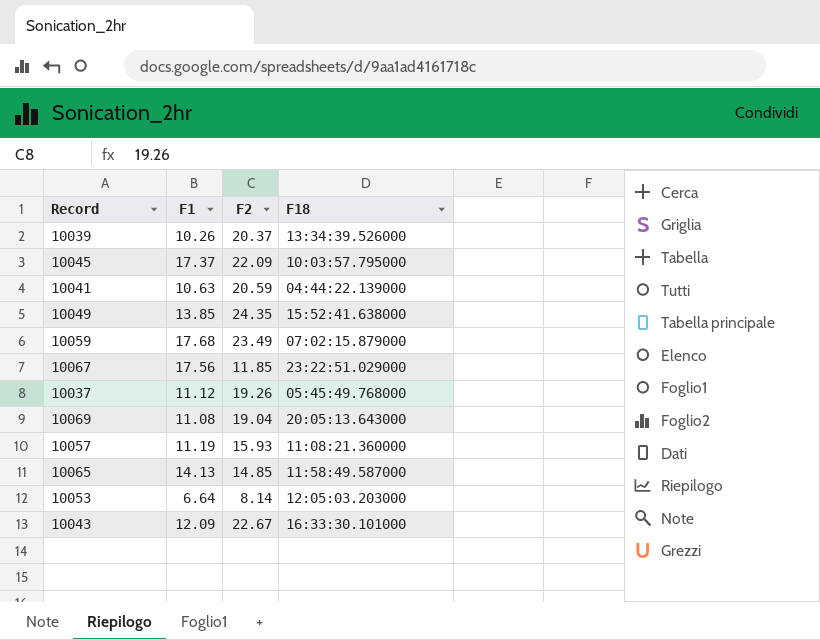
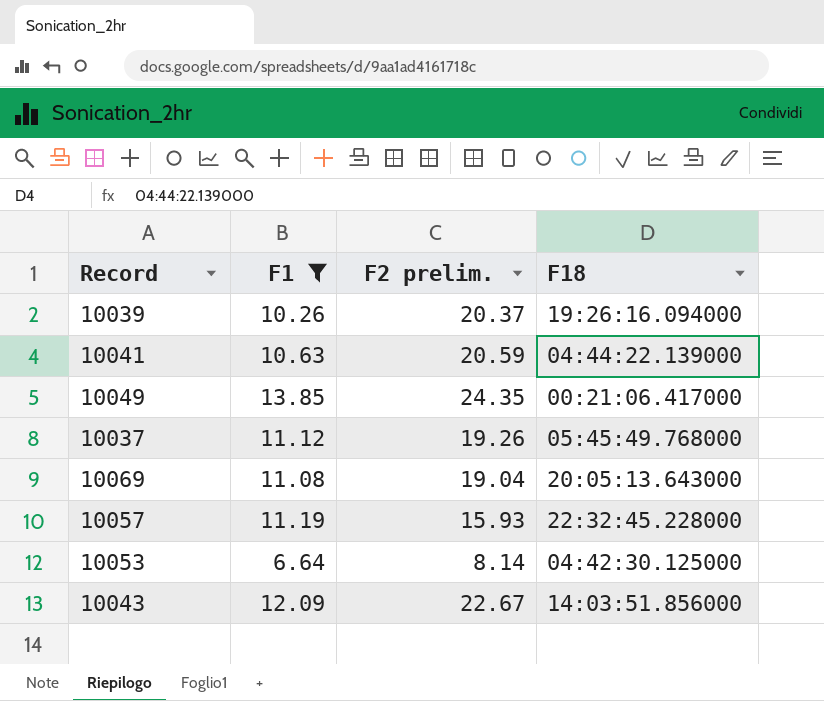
filter: none -> F1 <= 13.85
column name: F2 -> F2 prelim.
10039 | F18: 13:34:39.526000 -> 19:26:16.094000
10049 | F18: 15:52:41.638000 -> 00:21:06.417000
10057 | F18: 11:08:21.360000 -> 22:32:45.228000
10053 | F18: 12:05:03.203000 -> 04:42:30.125000
10043 | F18: 16:33:30.101000 -> 14:03:51.856000

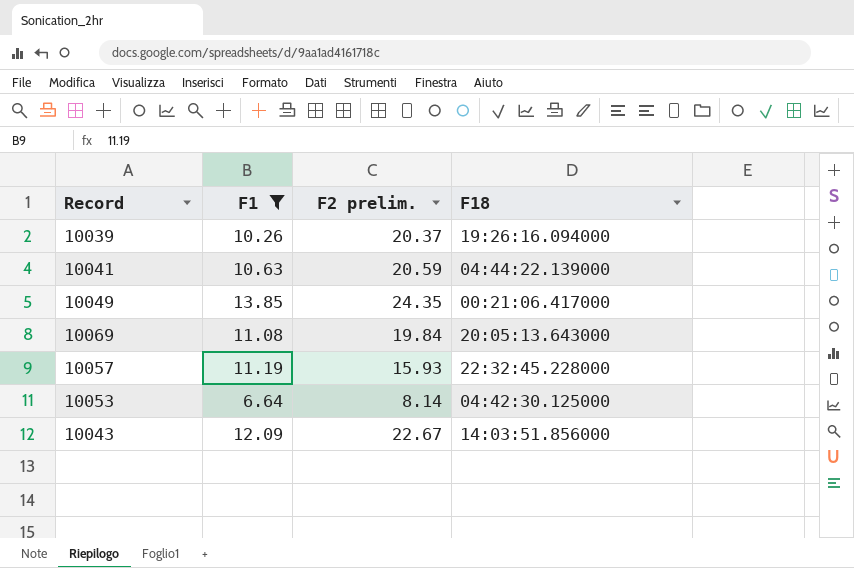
row 10037: 11.12 | 19.26 | 05:45:49.768000 -> none
10069 | F2 prelim.: 19.04 -> 19.84

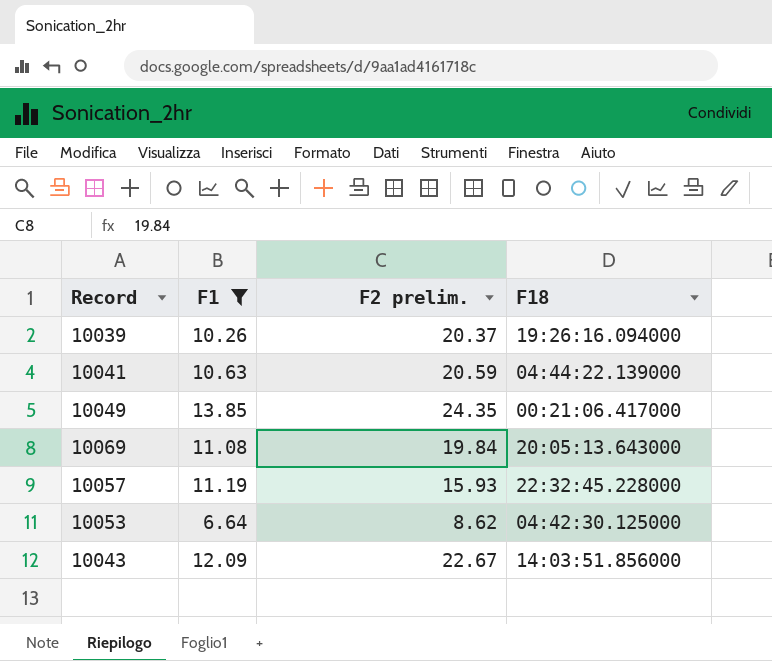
10053 | F2 prelim.: 8.14 -> 8.62

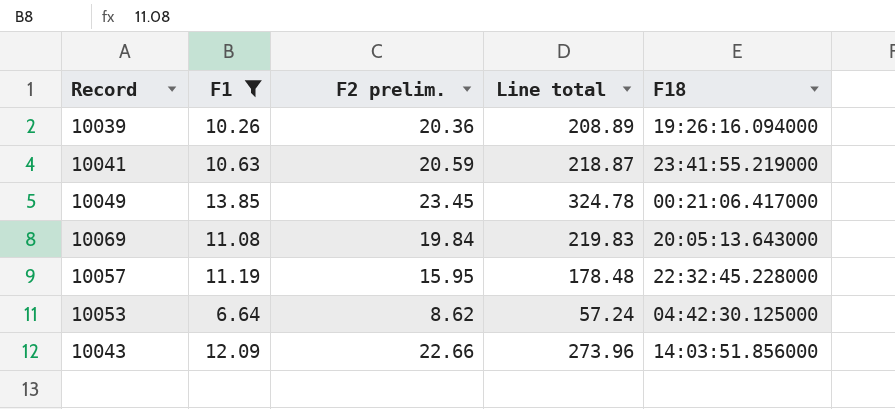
column Line total | formula: none -> [F1] * [F2 prelim.]
10039 | F2 prelim.: 20.37 -> 20.36
10041 | F18: 04:44:22.139000 -> 23:41:55.219000
10049 | F2 prelim.: 24.35 -> 23.45
10057 | F2 prelim.: 15.93 -> 15.95
10043 | F2 prelim.: 22.67 -> 22.66

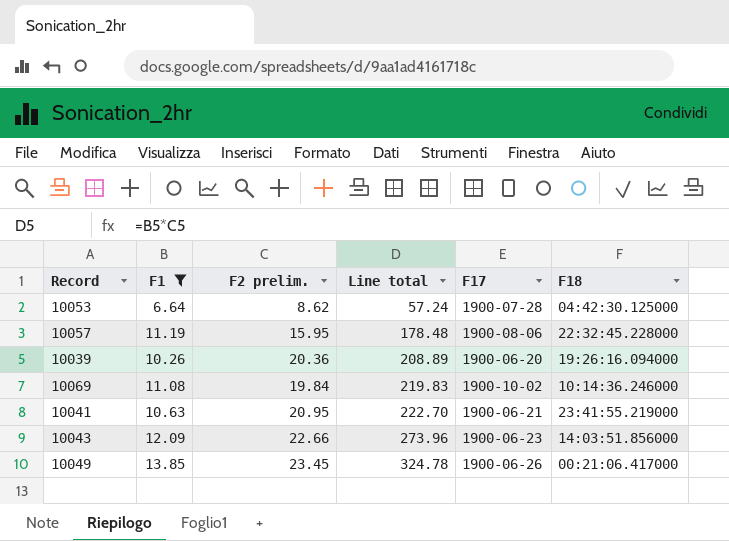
row order: none -> Line total ascending
column F17 | position: none -> 5
10069 | F18: 20:05:13.643000 -> 10:14:36.246000
10041 | F2 prelim.: 20.59 -> 20.95
10041 | Line total: 218.87 -> 222.70

